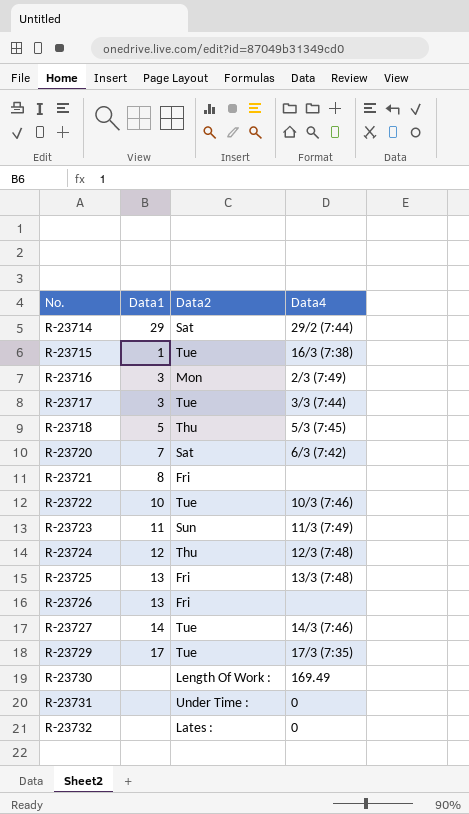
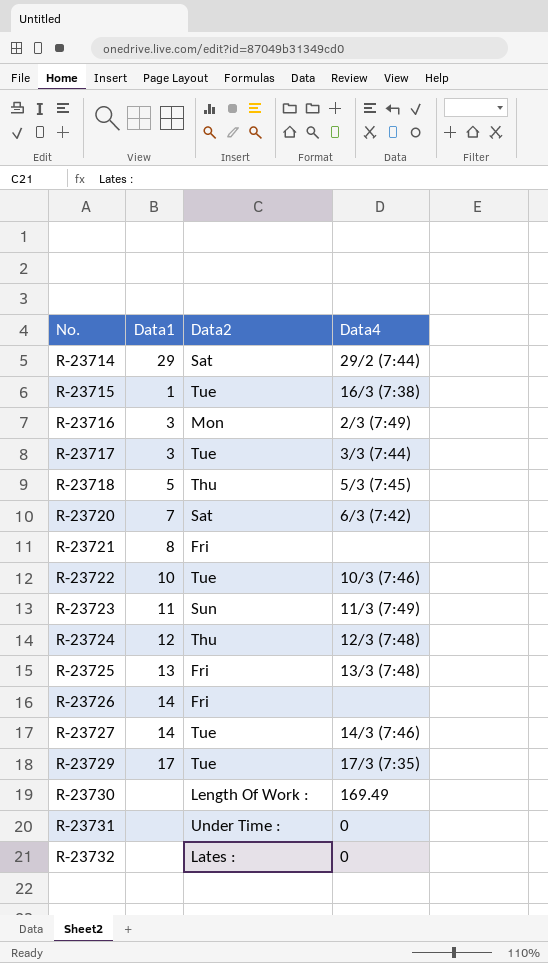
R-23726 | Data1: 13 -> 14

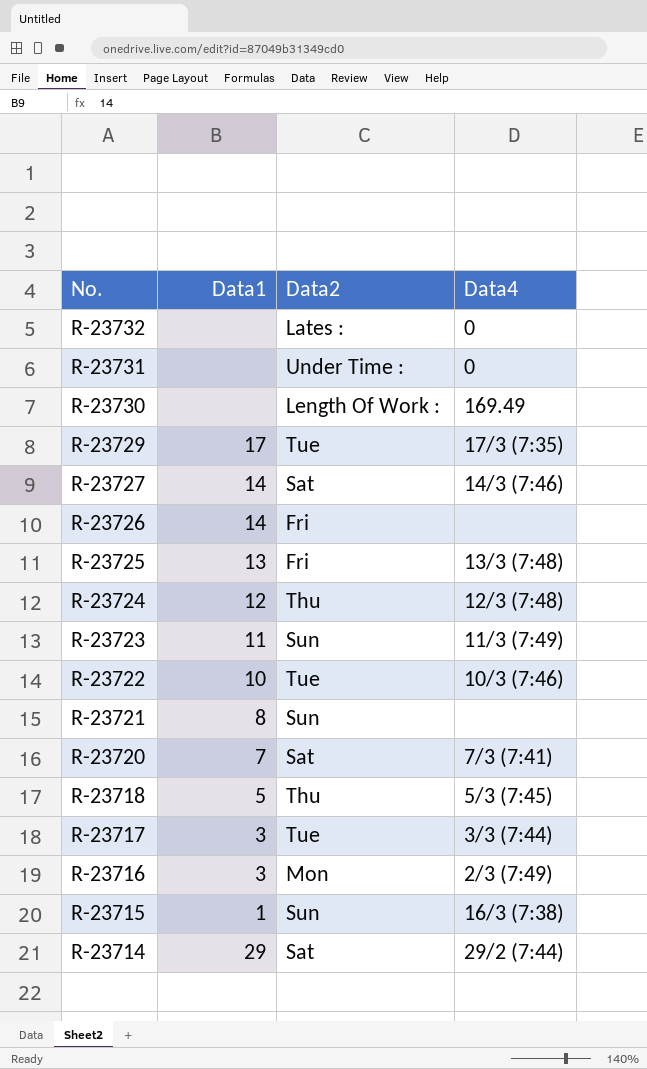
row order: No. ascending -> No. descending
R-23727 | Data2: Tue -> Sat
R-23721 | Data2: Fri -> Sun
R-23720 | Data4: 6/3 (7:42) -> 7/3 (7:41)
R-23715 | Data2: Tue -> Sun

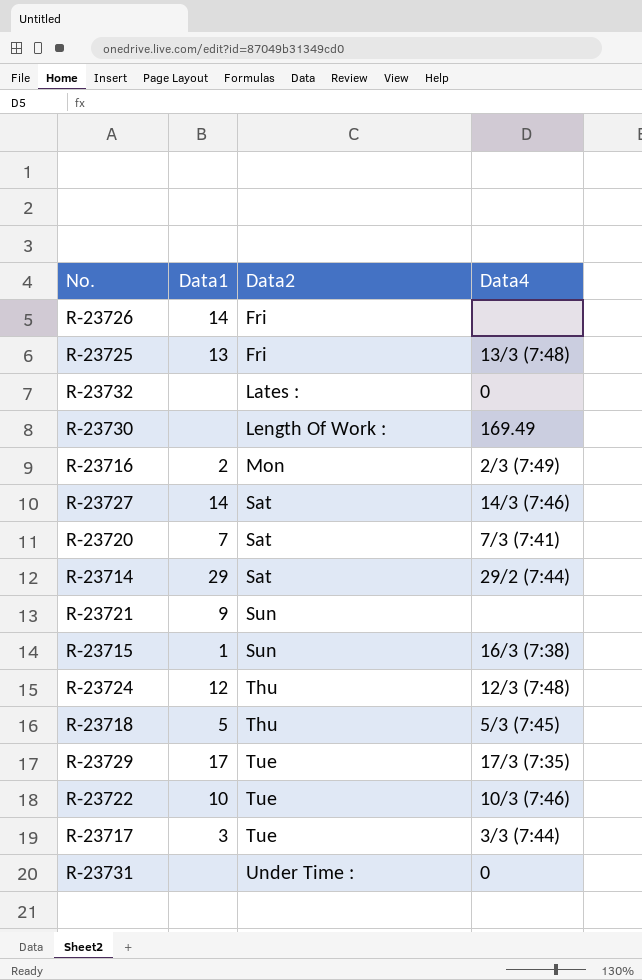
row order: No. descending -> Data2 ascending
row R-23723: 11 | Sun | 11/3 (7:49) -> none
R-23716 | Data1: 3 -> 2
R-23721 | Data1: 8 -> 9

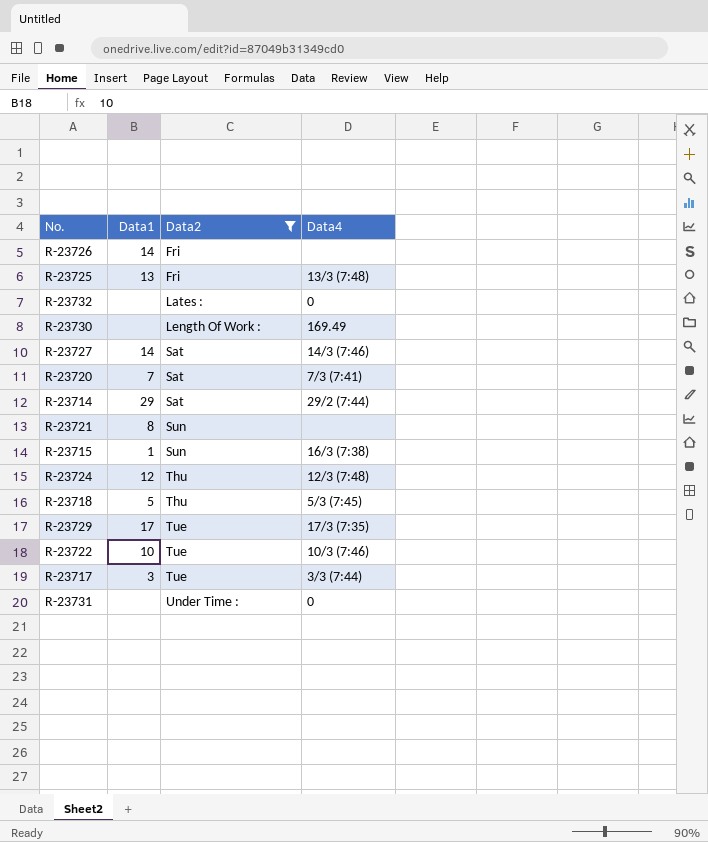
filter: none -> Data2 != Mon
R-23721 | Data1: 9 -> 8

